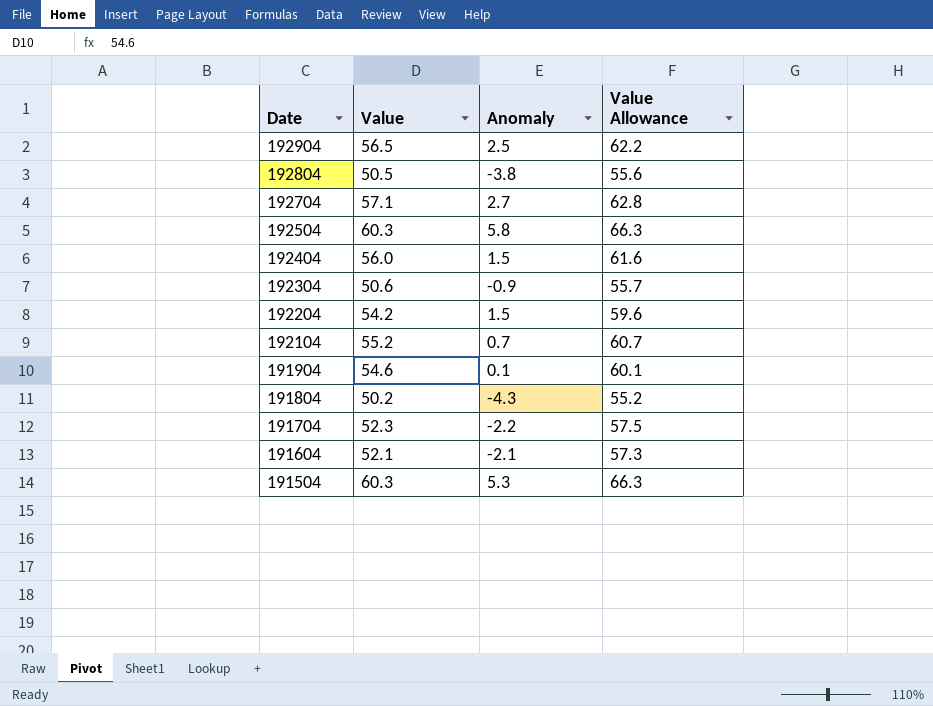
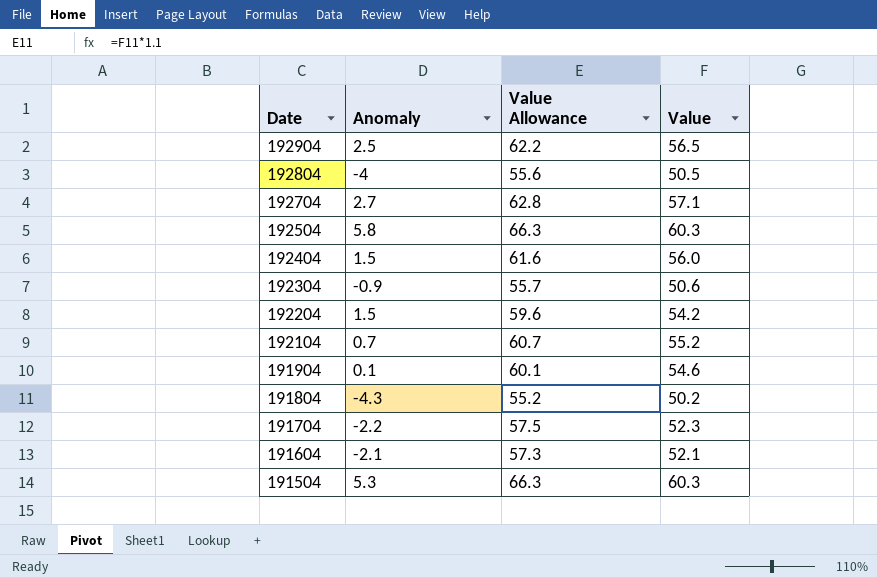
column Value | position: 2 -> 4
192804 | Anomaly: -3.8 -> -4

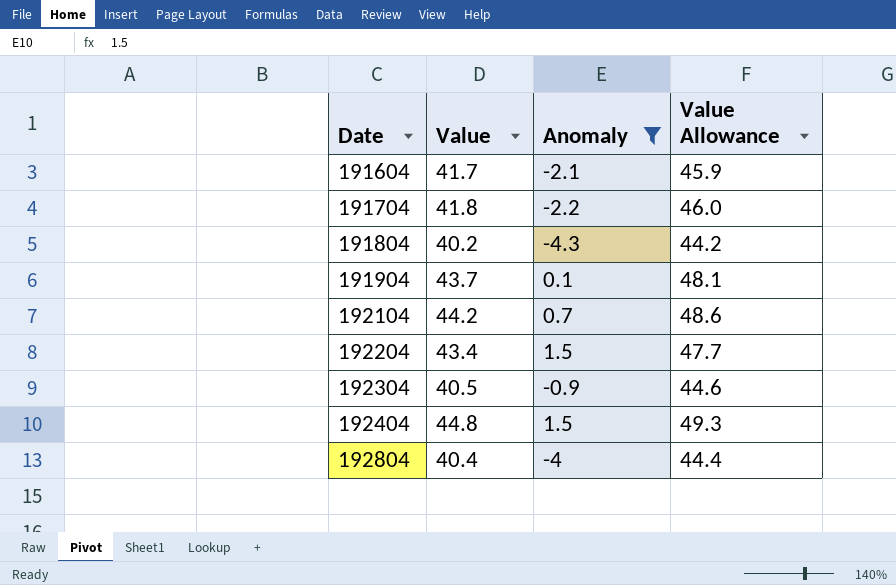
filter: none -> Anomaly <= 1.5
row order: Date descending -> Date ascending
column Value | position: 4 -> 2
191604 | Value: 52.1 -> 41.7
191604 | Value Allowance: 57.3 -> 45.9
191704 | Value: 52.3 -> 41.8
191704 | Value Allowance: 57.5 -> 46.0
191804 | Value: 50.2 -> 40.2
191804 | Value Allowance: 55.2 -> 44.2
191904 | Value: 54.6 -> 43.7
191904 | Value Allowance: 60.1 -> 48.1
192104 | Value: 55.2 -> 44.2
192104 | Value Allowance: 60.7 -> 48.6
192204 | Value: 54.2 -> 43.4
192204 | Value Allowance: 59.6 -> 47.7
192304 | Value: 50.6 -> 40.5
192304 | Value Allowance: 55.7 -> 44.6
192404 | Value: 56.0 -> 44.8
192404 | Value Allowance: 61.6 -> 49.3
192804 | Value: 50.5 -> 40.4
192804 | Value Allowance: 55.6 -> 44.4

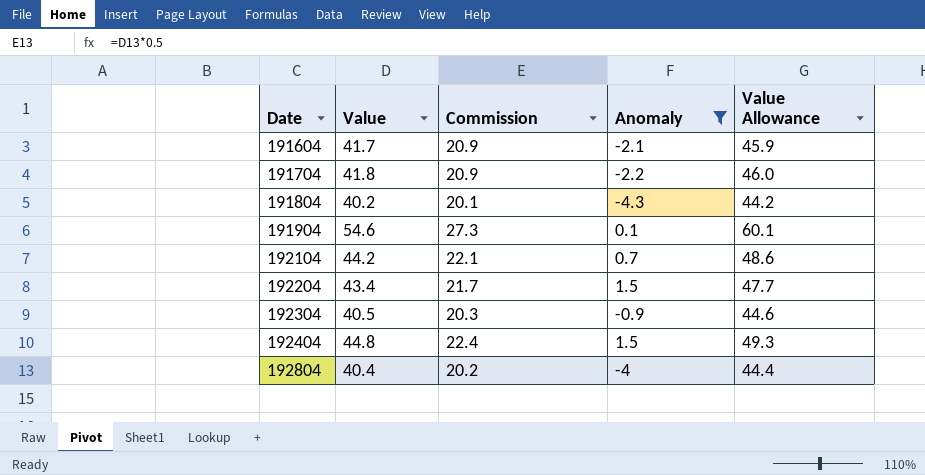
column Commission | formula: none -> [Value] * 0.5
191904 | Value: 43.7 -> 54.6
191904 | Value Allowance: 48.1 -> 60.1

